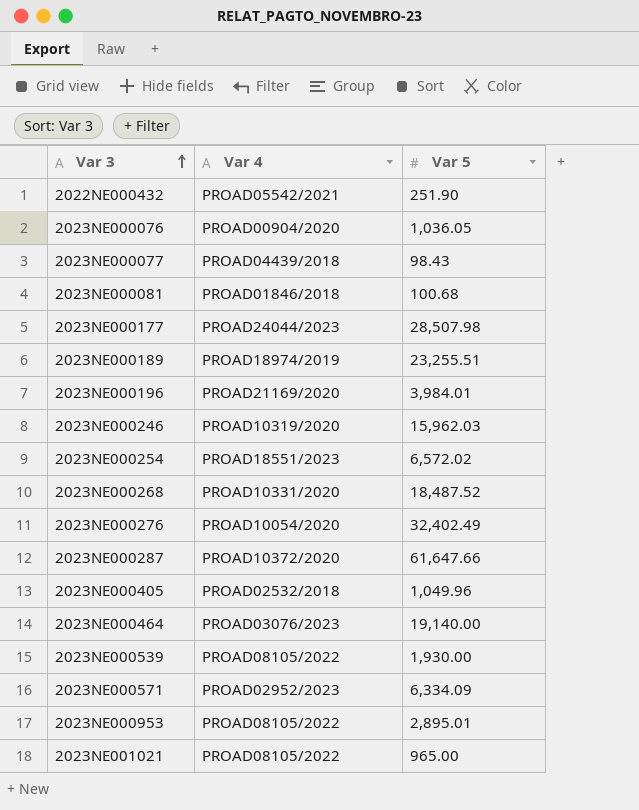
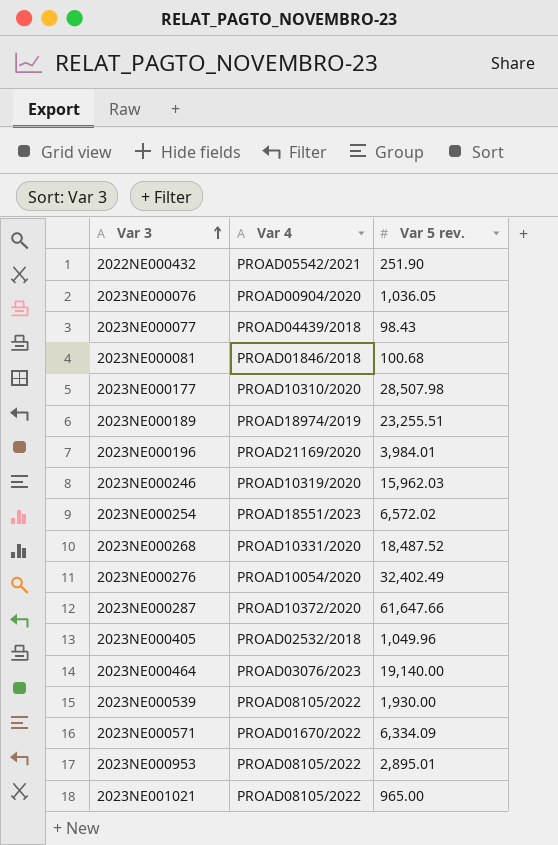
column name: Var 5 -> Var 5 rev.
2023NE000177 | Var 4: PROAD24044/2023 -> PROAD10310/2020
2023NE000571 | Var 4: PROAD02952/2023 -> PROAD01670/2022

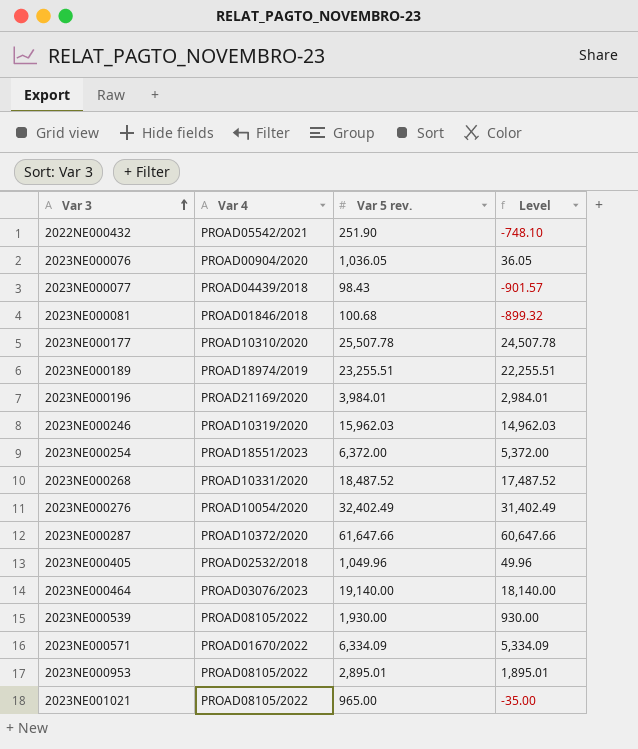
column Level | formula: none -> [Var 5 rev.] - 1000
2023NE000177 | Var 5 rev.: 28,507.98 -> 25,507.78
2023NE000254 | Var 5 rev.: 6,572.02 -> 6,372.00

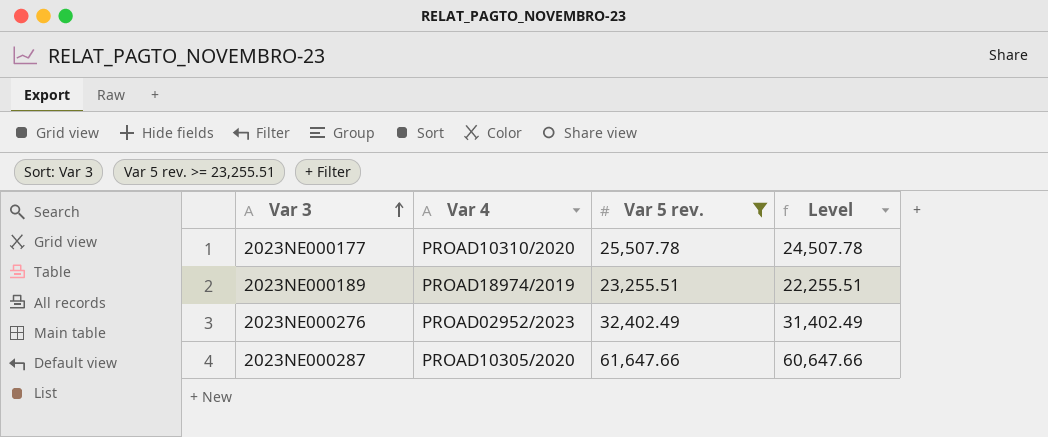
filter: none -> Var 5 rev. >= 23,255.51
2023NE000276 | Var 4: PROAD10054/2020 -> PROAD02952/2023
2023NE000287 | Var 4: PROAD10372/2020 -> PROAD10305/2020

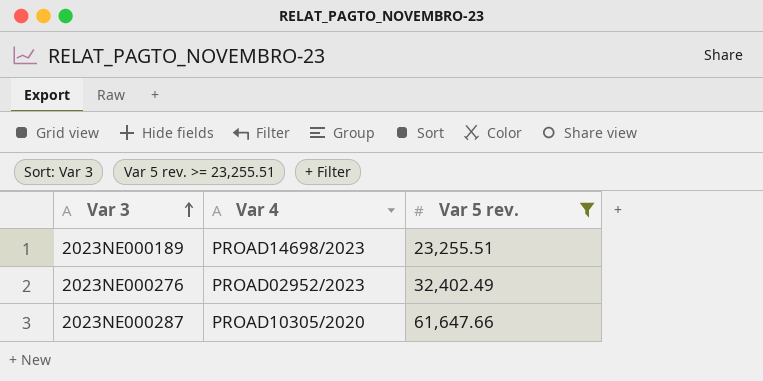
column Level | formula: [Var 5 rev.] - 1000 -> none
row 2023NE000177: PROAD10310/2020 | 25,507.78 | 24,507.78 -> none
2023NE000189 | Var 4: PROAD18974/2019 -> PROAD14698/2023

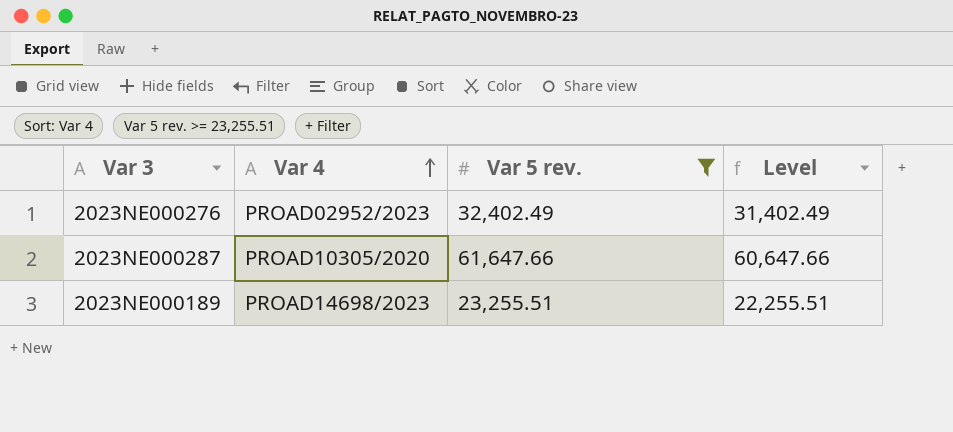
row order: Var 3 ascending -> Var 4 ascending
column Level | formula: none -> [Var 5 rev.] - 1000

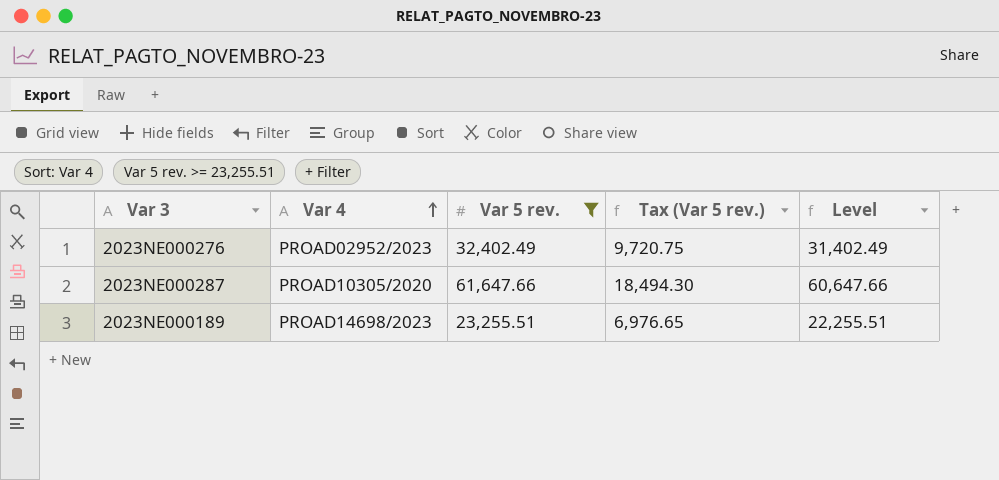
column Tax (Var 5 rev.) | formula: none -> [Var 5 rev.] * 0.3

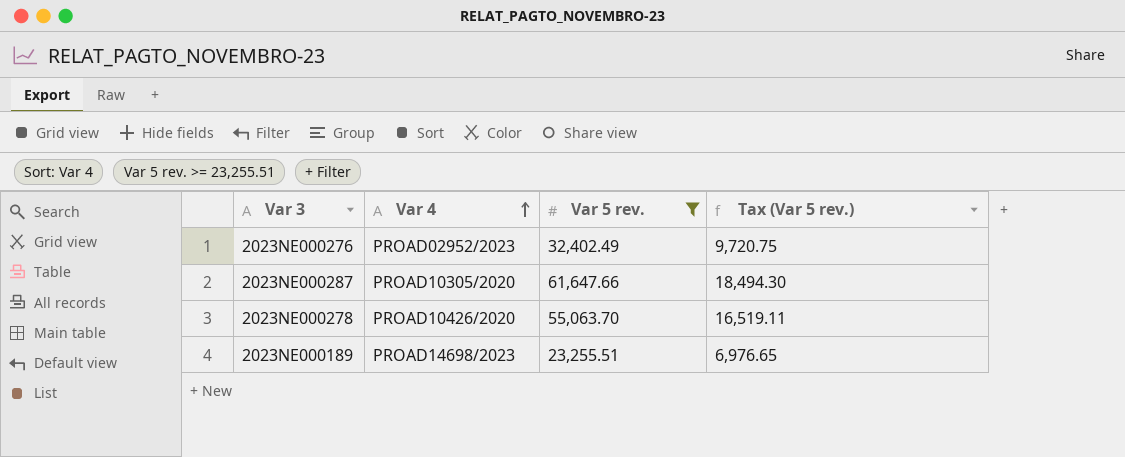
column Level | formula: [Var 5 rev.] - 1000 -> none
row 2023NE000278: none -> PROAD10426/2020 | 55,063.70 | 16,519.11

